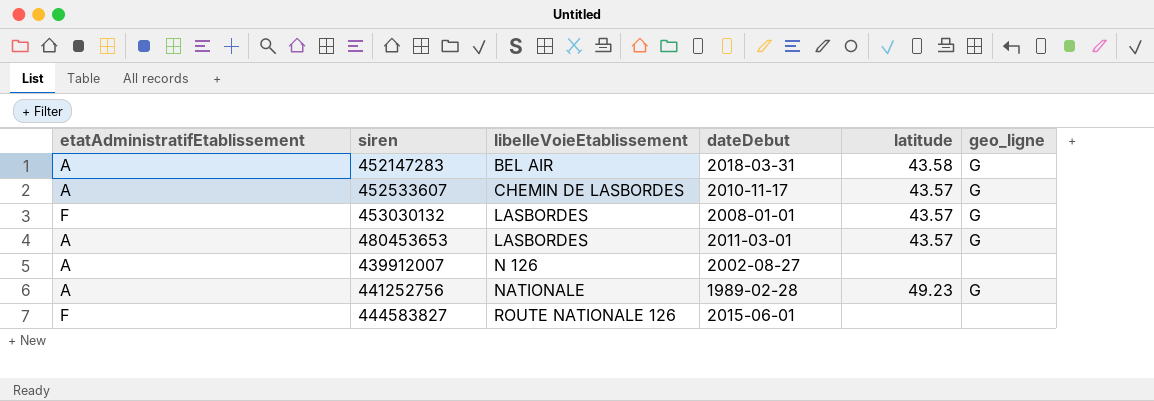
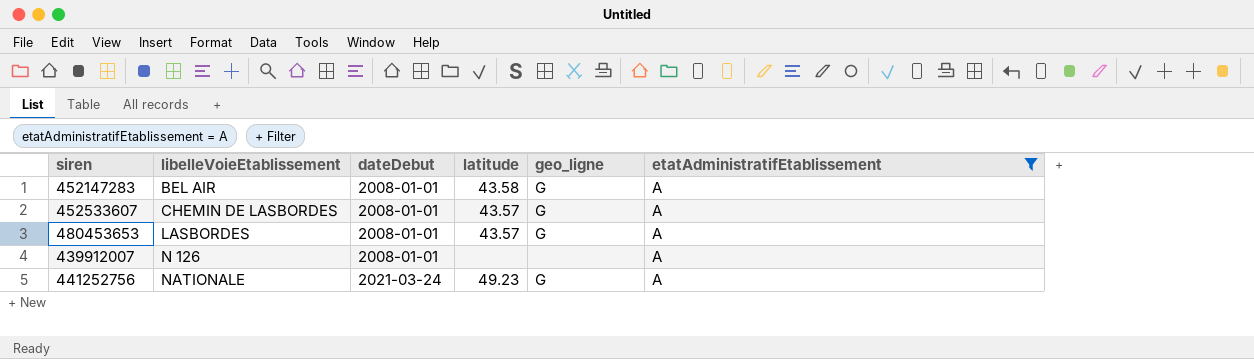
filter: none -> etatAdministratifEtablissement = A
column etatAdministratifEtablissement | position: 1 -> 6
452147283 | dateDebut: 2018-03-31 -> 2008-01-01
452533607 | dateDebut: 2010-11-17 -> 2008-01-01
480453653 | dateDebut: 2011-03-01 -> 2008-01-01
439912007 | dateDebut: 2002-08-27 -> 2008-01-01
441252756 | dateDebut: 1989-02-28 -> 2021-03-24

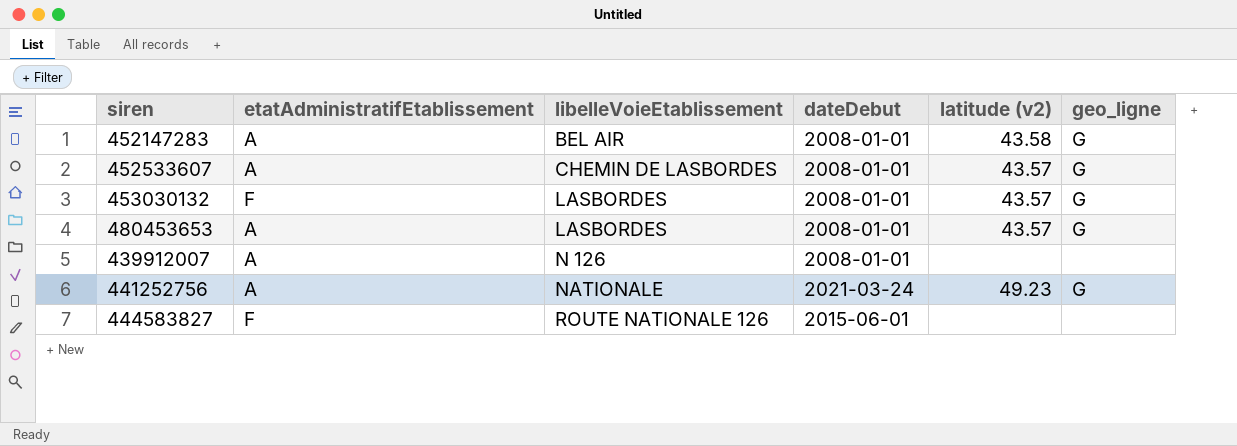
filter: etatAdministratifEtablissement = A -> none
column etatAdministratifEtablissement | position: 6 -> 2
column name: latitude -> latitude (v2)

